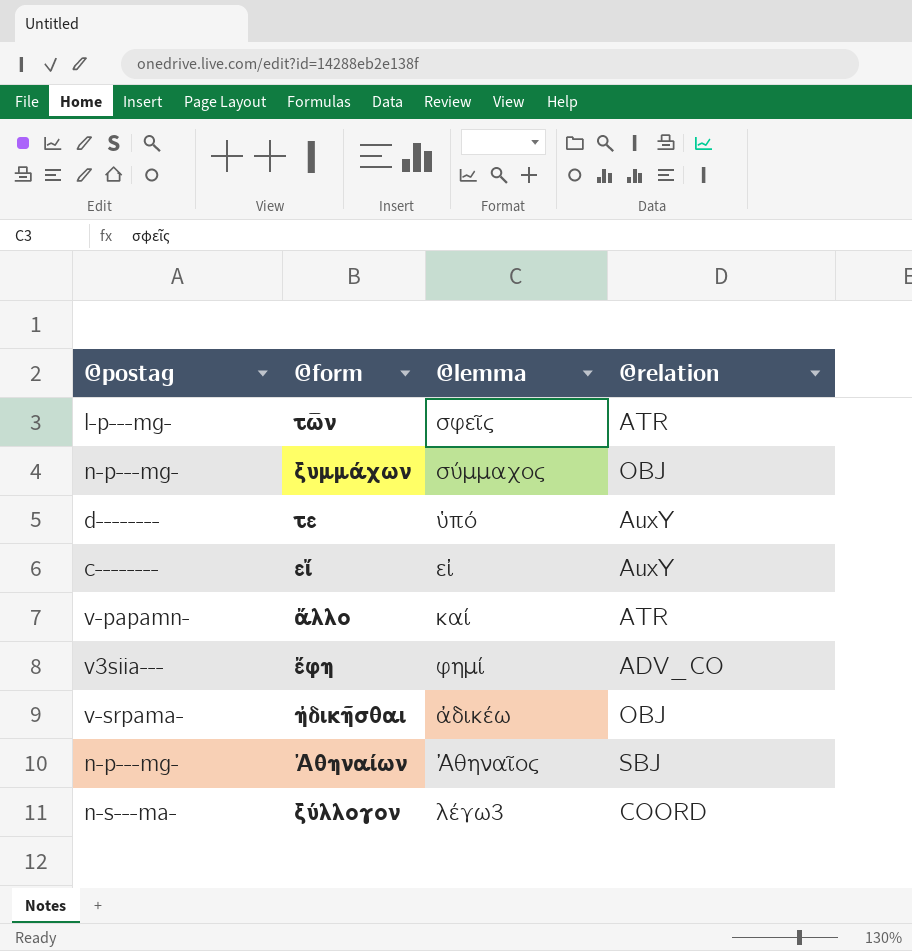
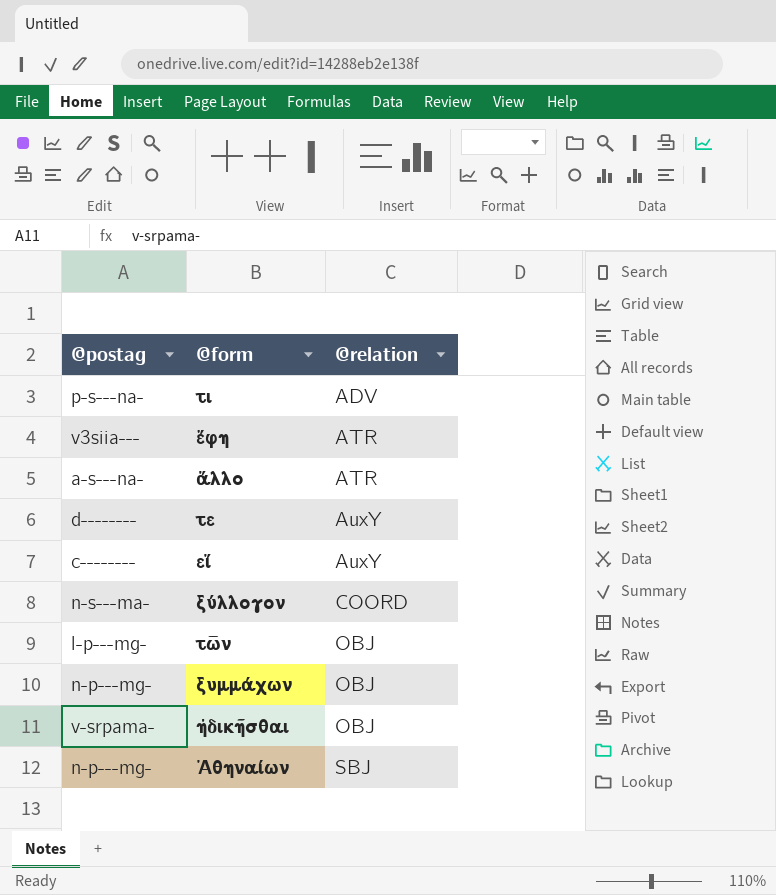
row order: none -> @relation ascending
column @lemma | position: 3 -> none
row τι: none -> p-s---na- | ADV
ἔφη | @relation: ADV_CO -> ATR
ἄλλο | @postag: v-papamn- -> a-s---na-
τῶν | @relation: ATR -> OBJ

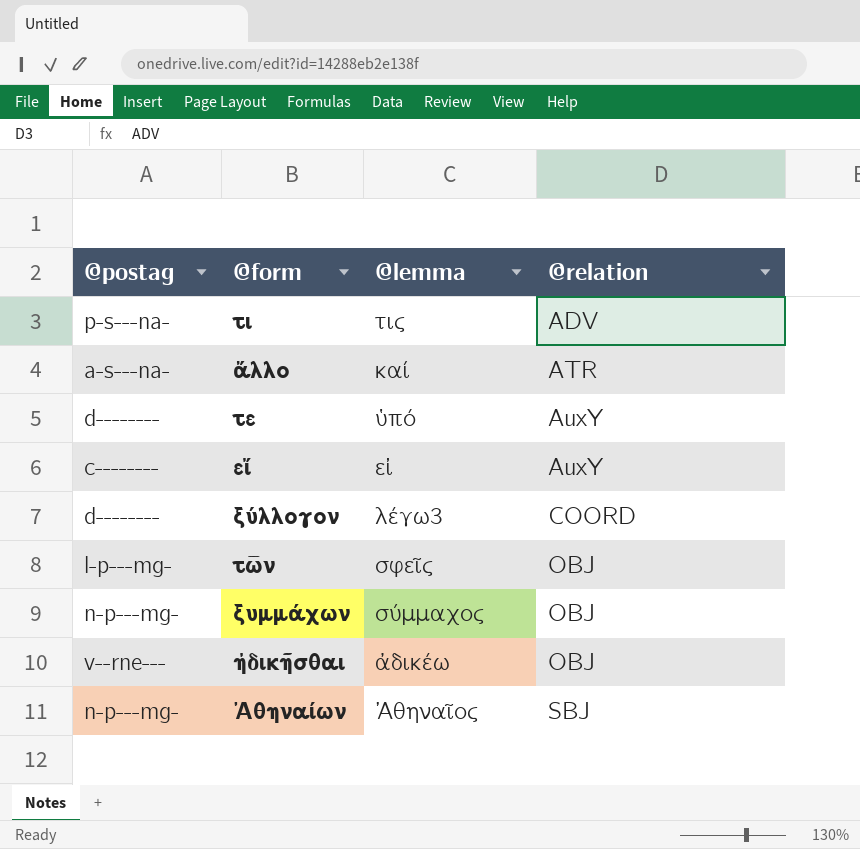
column @lemma | position: none -> 3
row ἔφη: v3siia--- | ATR -> none
ξύλλογον | @postag: n-s---ma- -> d--------
ἠδικῆσθαι | @postag: v-srpama- -> v--rne---

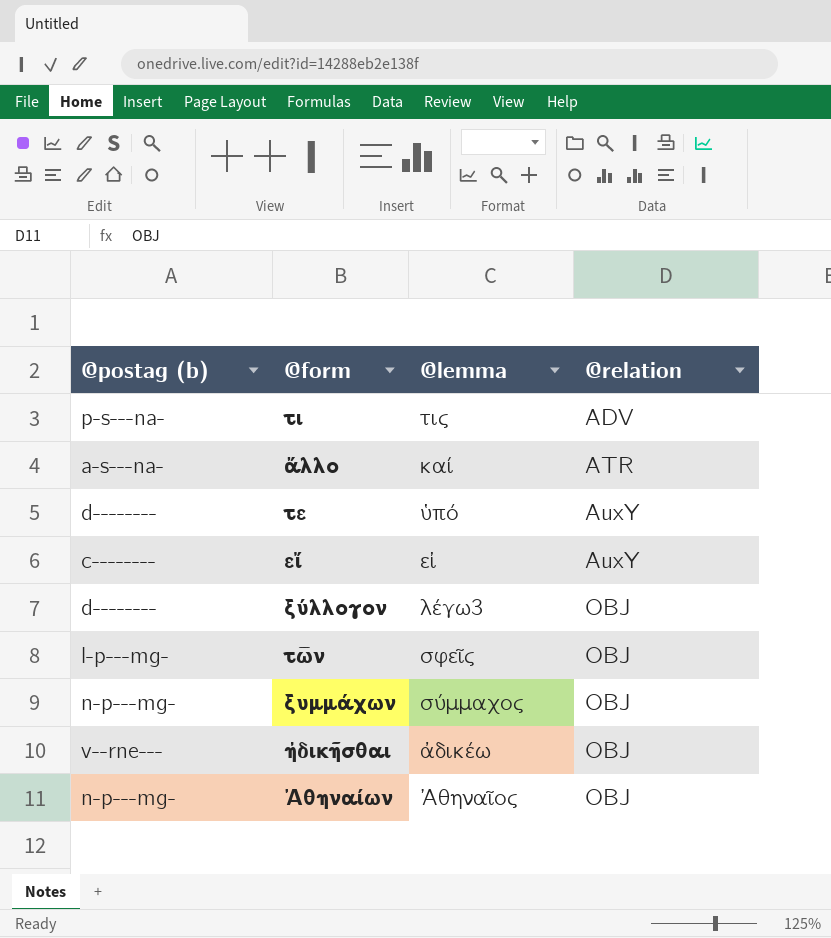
column name: @postag -> @postag (b)
ξύλλογον | @relation: COORD -> OBJ
Ἀθηναίων | @relation: SBJ -> OBJ

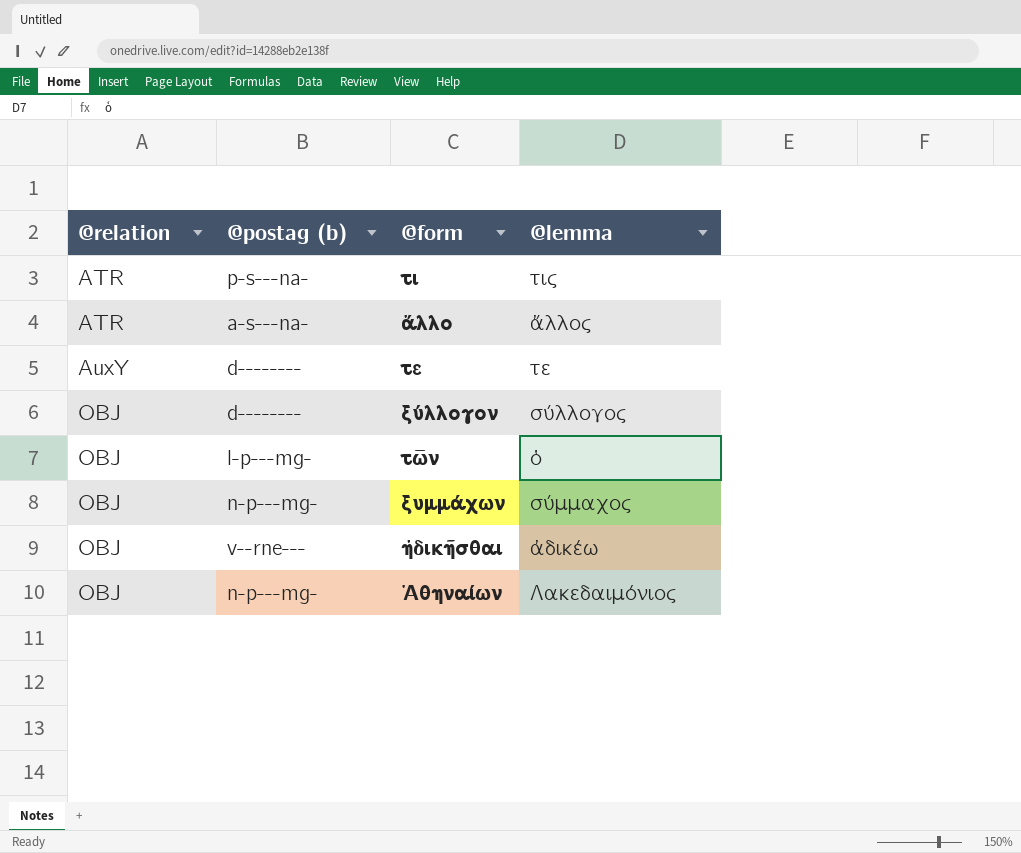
column @relation | position: 4 -> 1
row εἴ: c-------- | εἰ | AuxY -> none
τι | @relation: ADV -> ATR
ἄλλο | @lemma: καί -> ἄλλος
τε | @lemma: ὑπό -> τε
ξύλλογον | @lemma: λέγω3 -> σύλλογος
τῶν | @lemma: σφεῖς -> ὁ
Ἀθηναίων | @lemma: Ἀθηναῖος -> Λακεδαιμόνιος

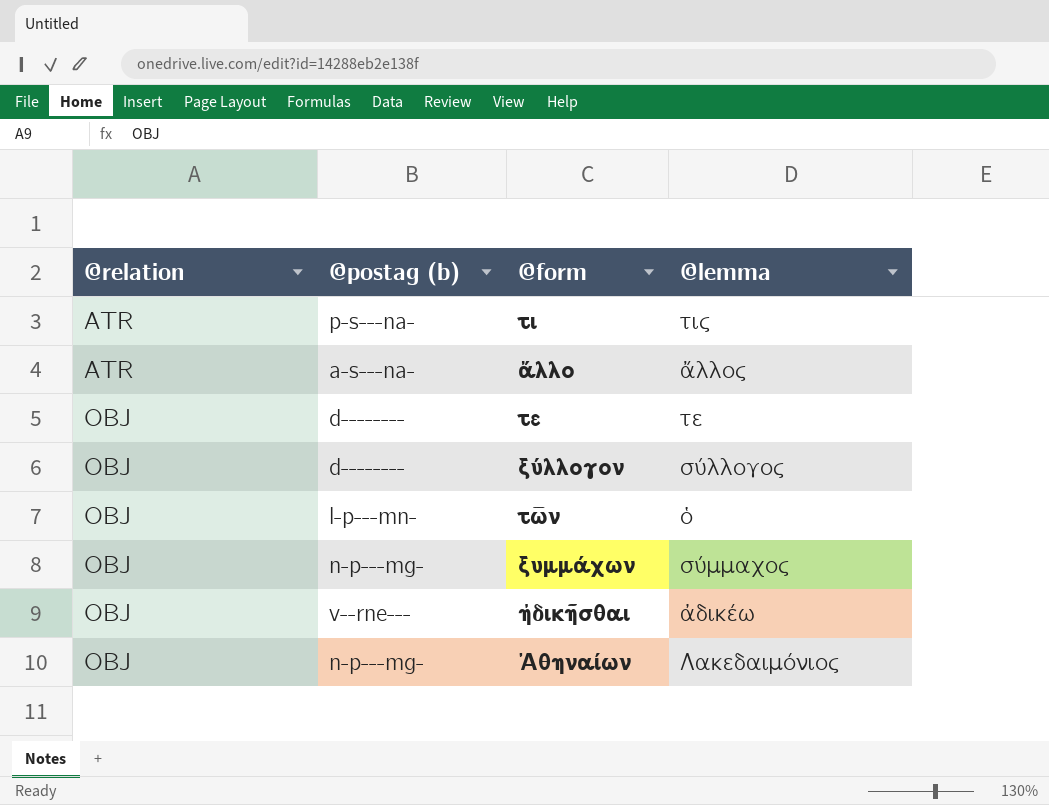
τε | @relation: AuxY -> OBJ
τῶν | @postag (b): l-p---mg- -> l-p---mn-

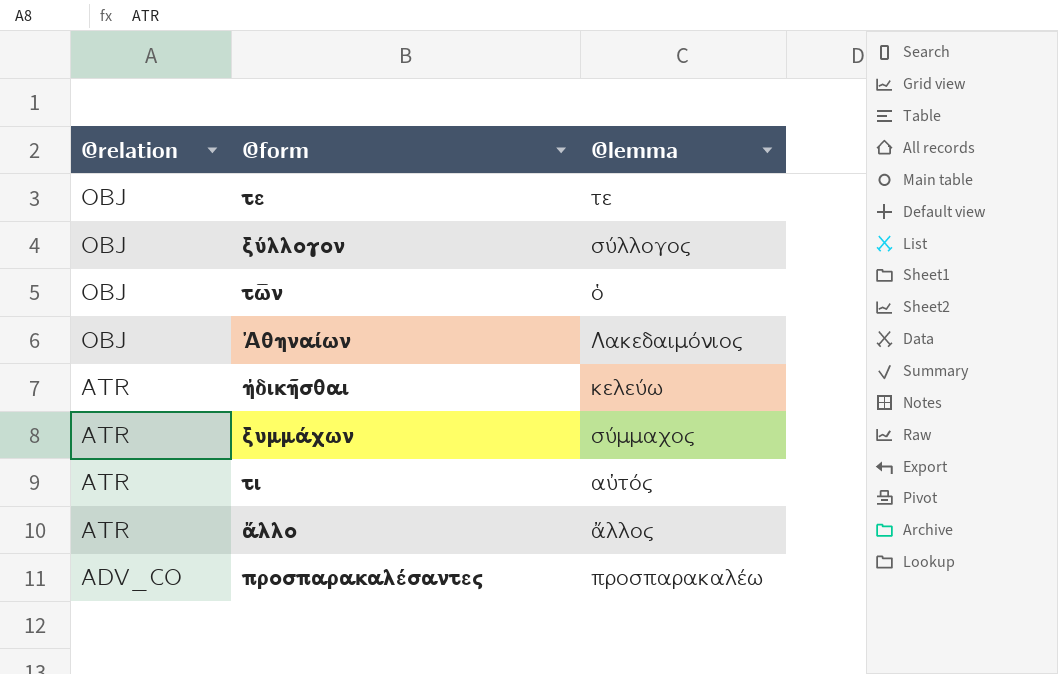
row order: @relation ascending -> @relation descending
column @postag (b) | position: 2 -> none
ἠδικῆσθαι | @relation: OBJ -> ATR
ἠδικῆσθαι | @lemma: ἀδικέω -> κελεύω
ξυμμάχων | @relation: OBJ -> ATR
τι | @lemma: τις -> αὐτός
row προσπαρακαλέσαντες: none -> ADV_CO | προσπαρακαλέω

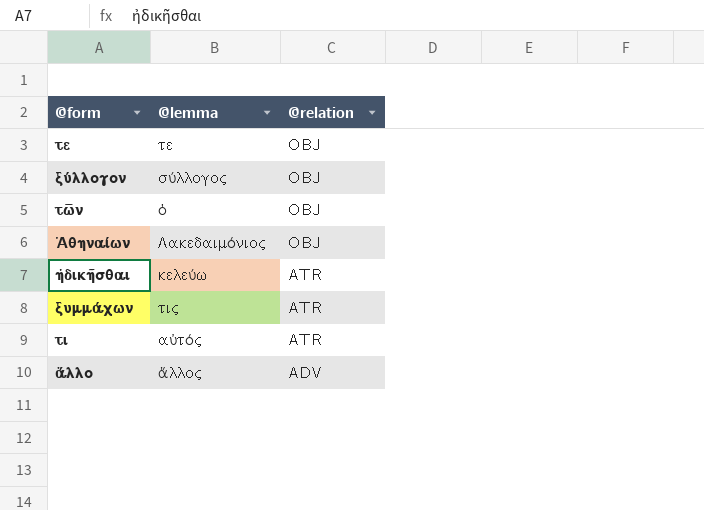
column @relation | position: 1 -> 3
row προσπαρακαλέσαντες: ADV_CO | προσπαρακαλέω -> none
ξυμμάχων | @lemma: σύμμαχος -> τις
ἄλλο | @relation: ATR -> ADV

